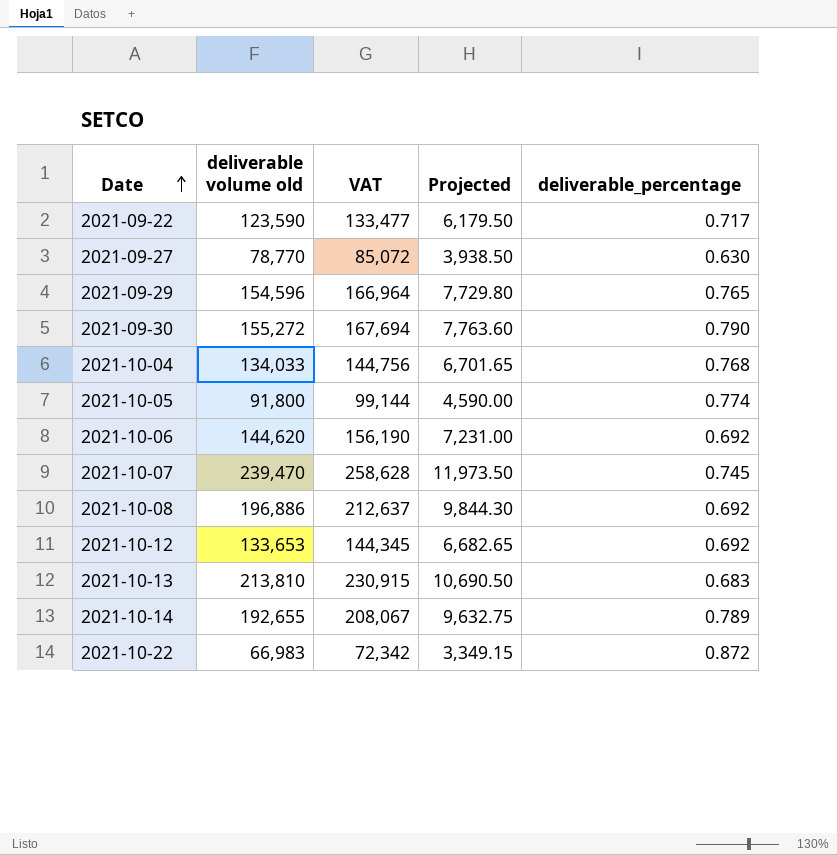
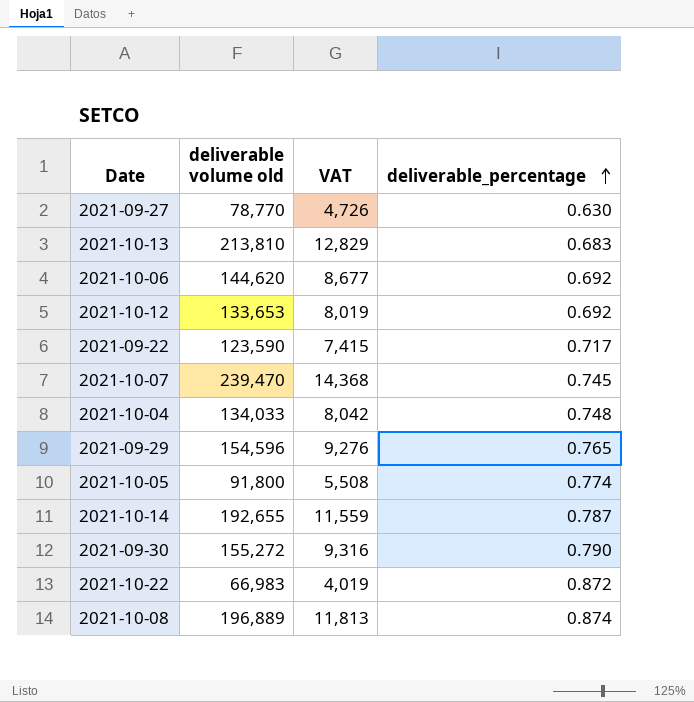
row order: Date ascending -> deliverable_percentage ascending
column Projected | formula: [deliverable volume old] * 0.05 -> none
column VAT | formula: [deliverable volume old] * 1.08 -> [deliverable volume old] * 0.06
2021-10-04 | deliverable_percentage: 0.768 -> 0.748
2021-10-14 | deliverable_percentage: 0.789 -> 0.787
2021-10-08 | deliverable volume old: 196,886 -> 196,889
2021-10-08 | deliverable_percentage: 0.692 -> 0.874

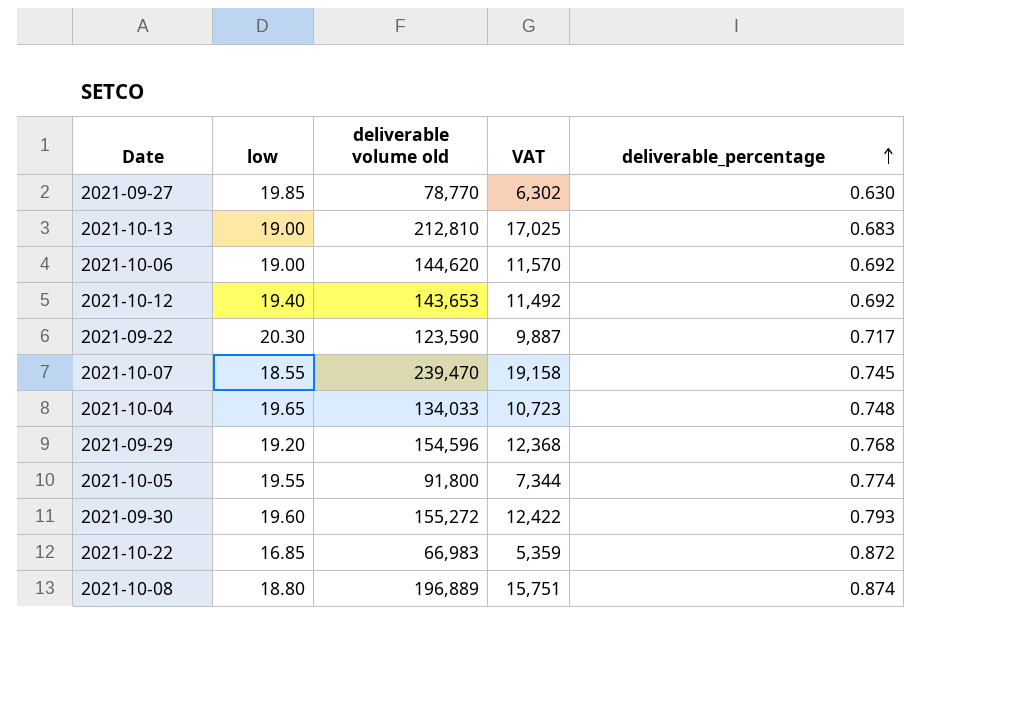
column low | position: none -> 2
column VAT | formula: [deliverable volume old] * 0.06 -> [deliverable volume old] * 0.08
row 2021-10-14: 192,655 | 11,559 | 0.787 -> none
2021-10-13 | deliverable volume old: 213,810 -> 212,810
2021-10-12 | deliverable volume old: 133,653 -> 143,653
2021-09-29 | deliverable_percentage: 0.765 -> 0.768
2021-09-30 | deliverable_percentage: 0.790 -> 0.793

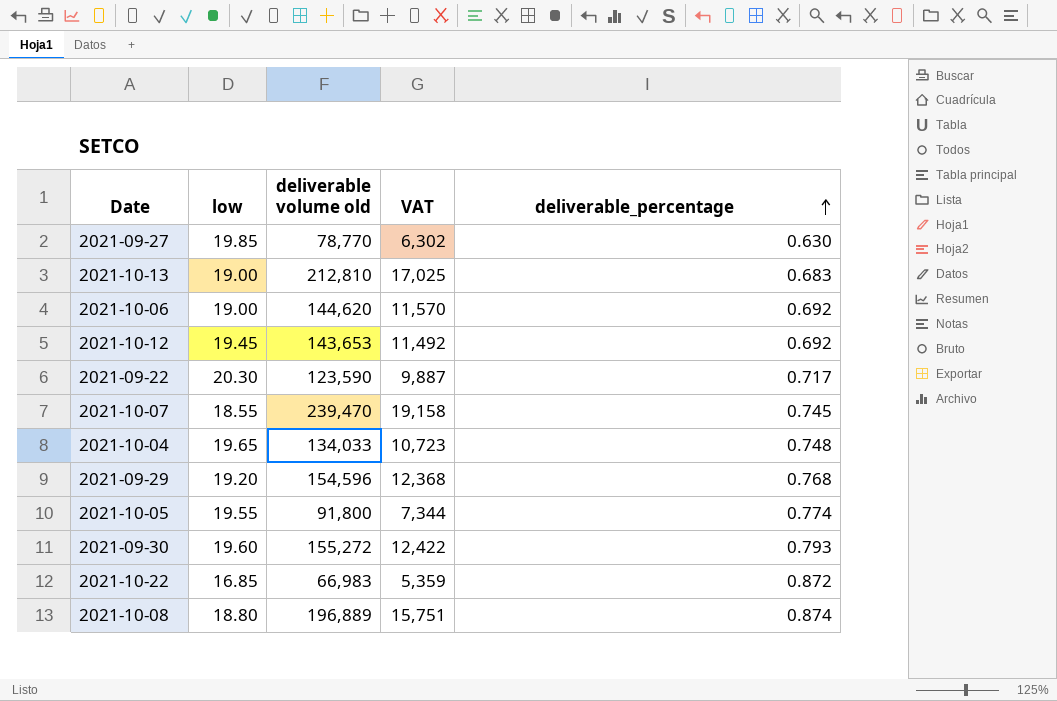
2021-10-12 | low: 19.40 -> 19.45

